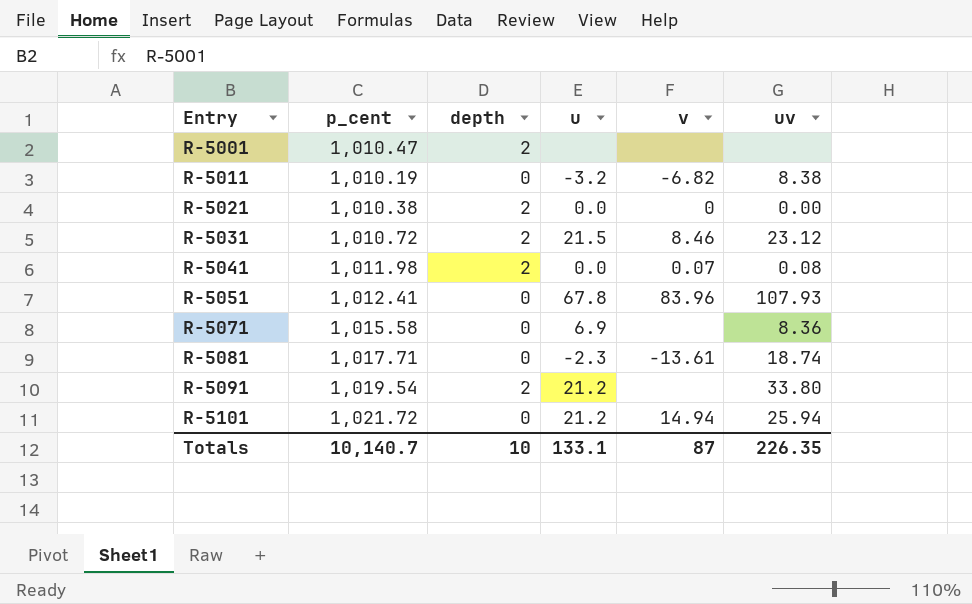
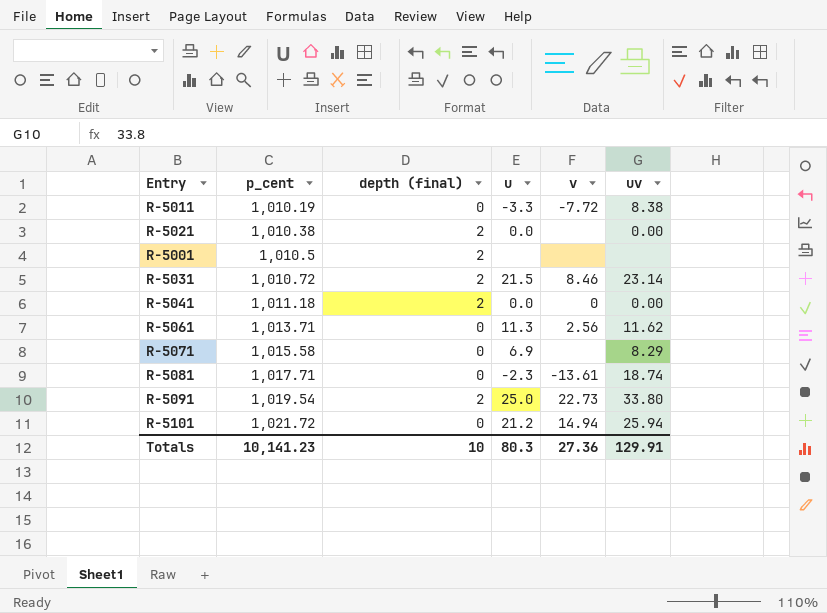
row order: Entry ascending -> p_cent ascending
column name: depth -> depth (final)
row R-5051: 1,012.41 | 0 | 67.8 | 83.96 | 107.93 -> none
R-5011 | u: -3.2 -> -3.3
R-5011 | v: -6.82 -> -7.72
R-5021 | v: 0 -> none
R-5001 | p_cent: 1,010.47 -> 1,010.5
R-5031 | uv: 23.12 -> 23.14
R-5041 | p_cent: 1,011.98 -> 1,011.18
R-5041 | v: 0.07 -> 0
R-5041 | uv: 0.08 -> 0.00
row R-5061: none -> 1,013.71 | 0 | 11.3 | 2.56 | 11.62
R-5071 | uv: 8.36 -> 8.29
R-5091 | u: 21.2 -> 25.0
R-5091 | v: none -> 22.73
Totals | p_cent: 10,140.7 -> 10,141.23
Totals | u: 133.1 -> 80.3
Totals | v: 87 -> 27.36
Totals | uv: 226.35 -> 129.91

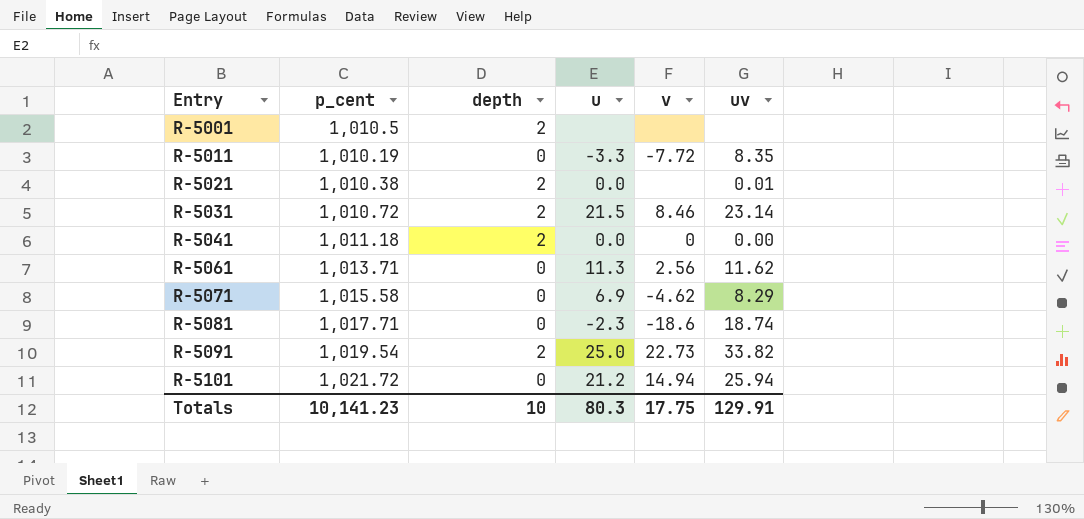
row order: p_cent ascending -> Entry ascending
column name: depth (final) -> depth
R-5011 | uv: 8.38 -> 8.35
R-5021 | uv: 0.00 -> 0.01
R-5071 | v: none -> -4.62
R-5081 | v: -13.61 -> -18.6
R-5091 | uv: 33.80 -> 33.82
Totals | v: 27.36 -> 17.75

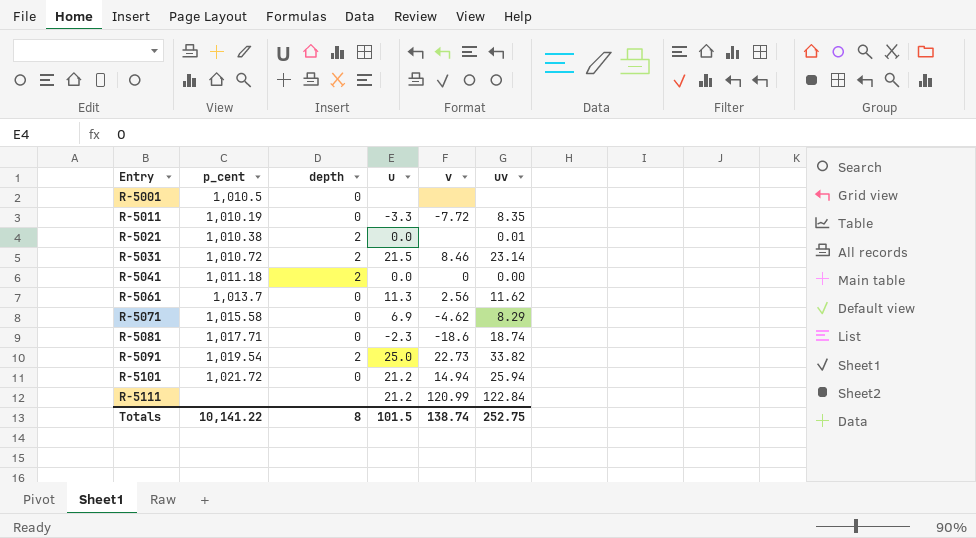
R-5001 | depth: 2 -> 0
R-5061 | p_cent: 1,013.71 -> 1,013.7
row R-5111: none -> none | none | 21.2 | 120.99 | 122.84
Totals | p_cent: 10,141.23 -> 10,141.22
Totals | depth: 10 -> 8
Totals | u: 80.3 -> 101.5
Totals | v: 17.75 -> 138.74
Totals | uv: 129.91 -> 252.75

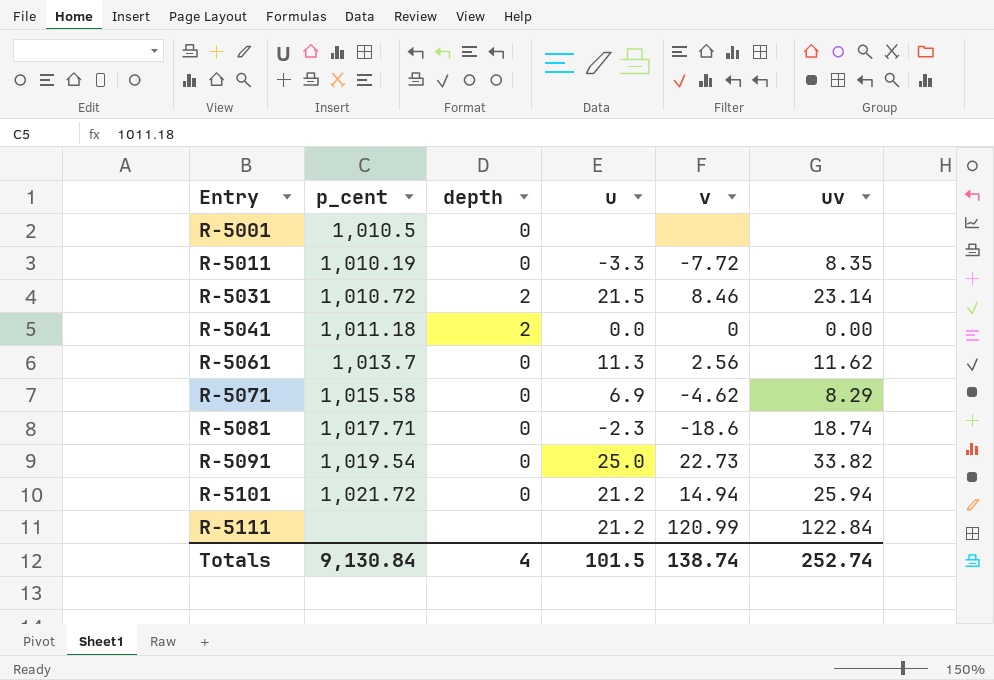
row R-5021: 1,010.38 | 2 | 0.0 | none | 0.01 -> none
R-5091 | depth: 2 -> 0
Totals | p_cent: 10,141.22 -> 9,130.84
Totals | depth: 8 -> 4
Totals | uv: 252.75 -> 252.74

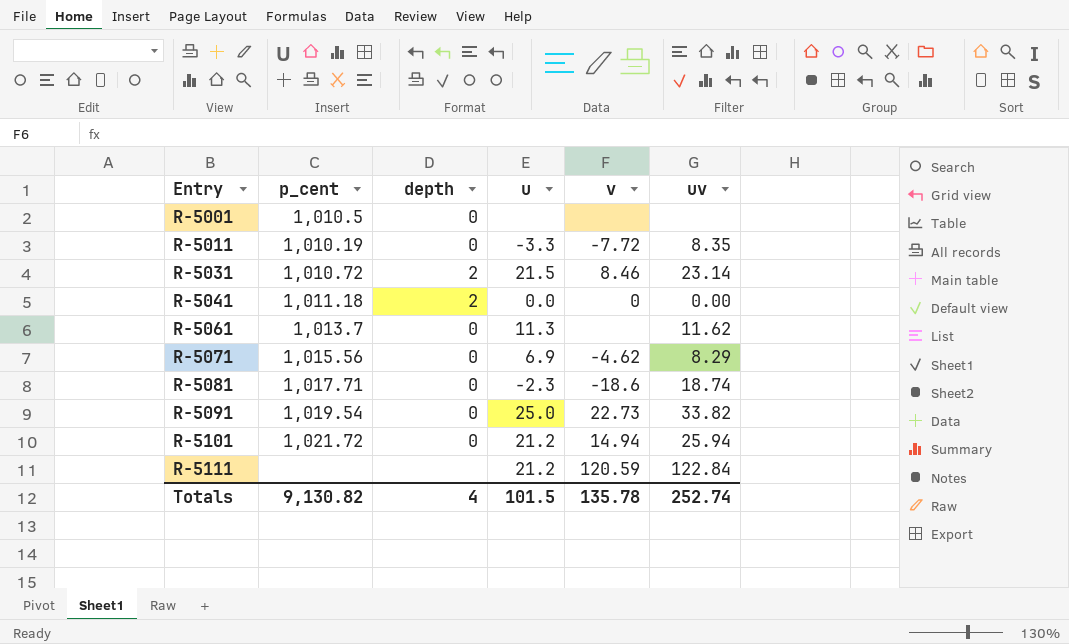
R-5061 | v: 2.56 -> none
R-5071 | p_cent: 1,015.58 -> 1,015.56
R-5111 | v: 120.99 -> 120.59
Totals | p_cent: 9,130.84 -> 9,130.82
Totals | v: 138.74 -> 135.78

